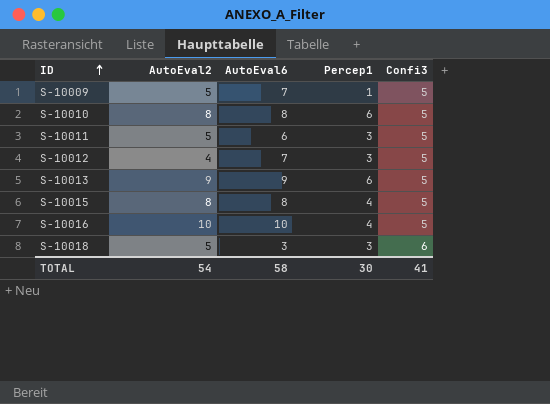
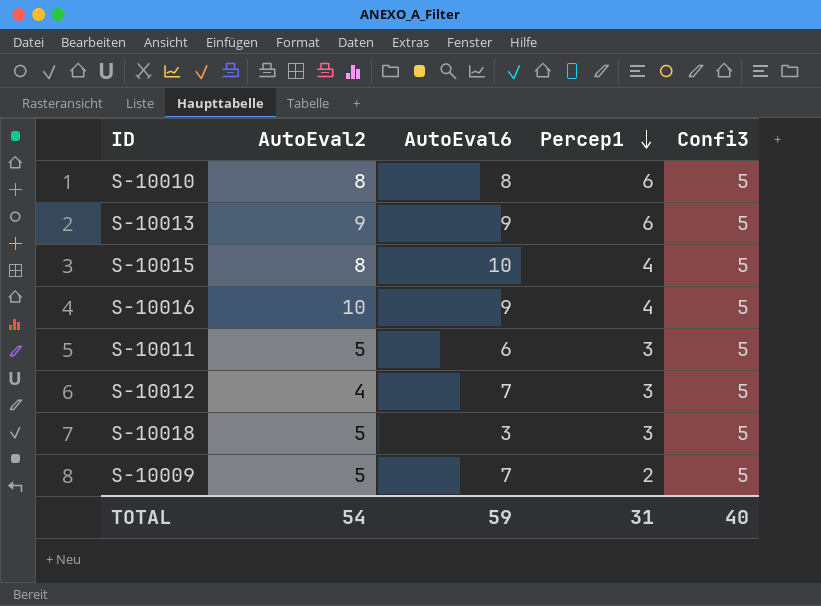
row order: ID ascending -> Percep1 descending
S-10015 | AutoEval6: 8 -> 10
S-10016 | AutoEval6: 10 -> 9
S-10018 | Confi3: 6 -> 5
S-10009 | Percep1: 1 -> 2
TOTAL | AutoEval6: 58 -> 59
TOTAL | Percep1: 30 -> 31
TOTAL | Confi3: 41 -> 40

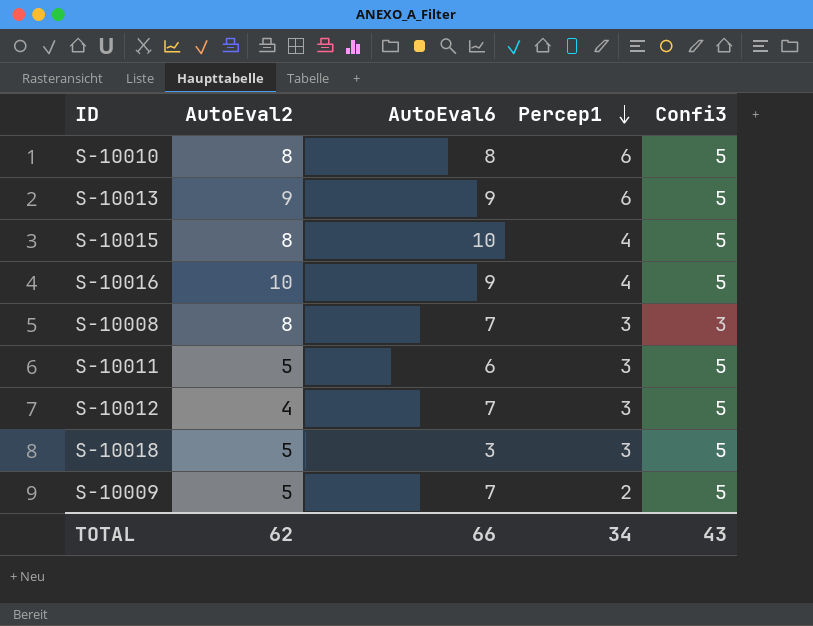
row S-10008: none -> 8 | 7 | 3 | 3
TOTAL | AutoEval2: 54 -> 62
TOTAL | AutoEval6: 59 -> 66
TOTAL | Percep1: 31 -> 34
TOTAL | Confi3: 40 -> 43

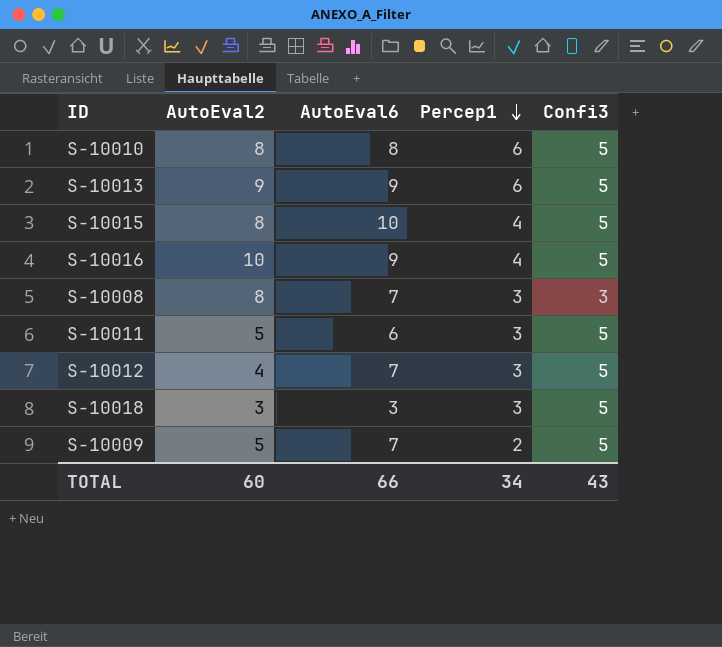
S-10018 | AutoEval2: 5 -> 3
TOTAL | AutoEval2: 62 -> 60

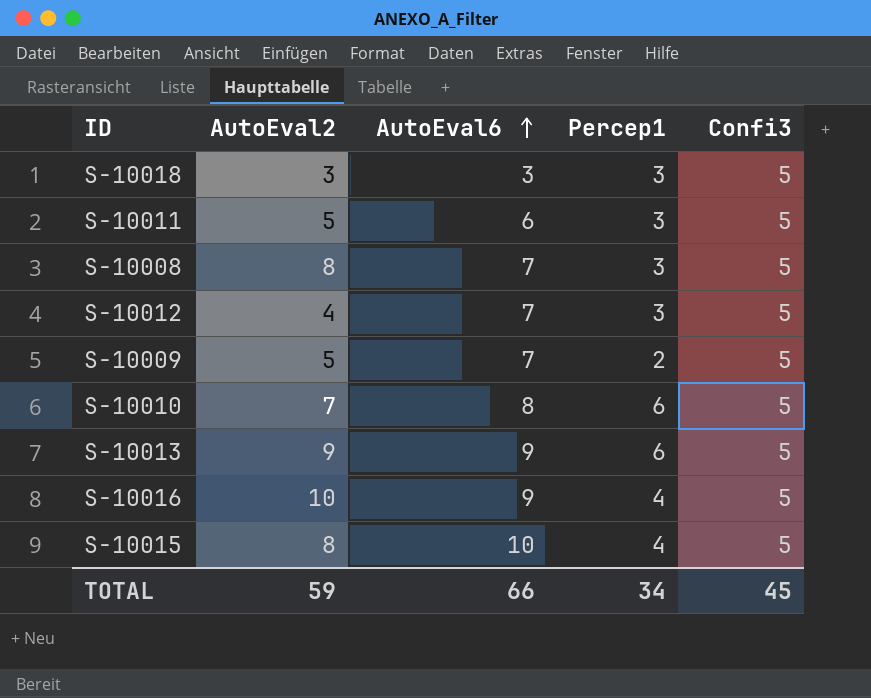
row order: Percep1 descending -> AutoEval6 ascending
S-10008 | Confi3: 3 -> 5
S-10010 | AutoEval2: 8 -> 7
TOTAL | AutoEval2: 60 -> 59
TOTAL | Confi3: 43 -> 45

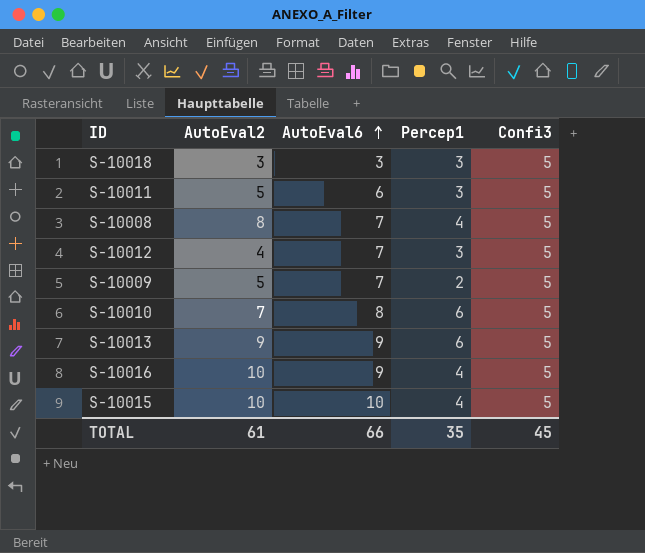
S-10008 | Percep1: 3 -> 4
S-10015 | AutoEval2: 8 -> 10
TOTAL | AutoEval2: 59 -> 61
TOTAL | Percep1: 34 -> 35

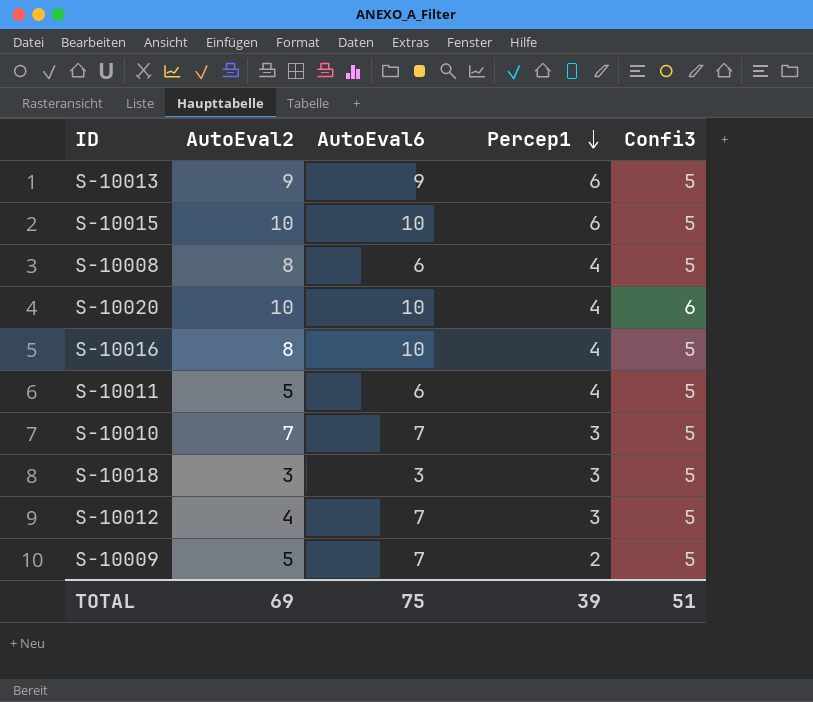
row order: AutoEval6 ascending -> Percep1 descending
S-10015 | Percep1: 4 -> 6
S-10008 | AutoEval6: 7 -> 6
row S-10020: none -> 10 | 10 | 4 | 6
S-10016 | AutoEval2: 10 -> 8
S-10016 | AutoEval6: 9 -> 10
S-10011 | Percep1: 3 -> 4
S-10010 | AutoEval6: 8 -> 7
S-10010 | Percep1: 6 -> 3
TOTAL | AutoEval2: 61 -> 69
TOTAL | AutoEval6: 66 -> 75
TOTAL | Percep1: 35 -> 39
TOTAL | Confi3: 45 -> 51

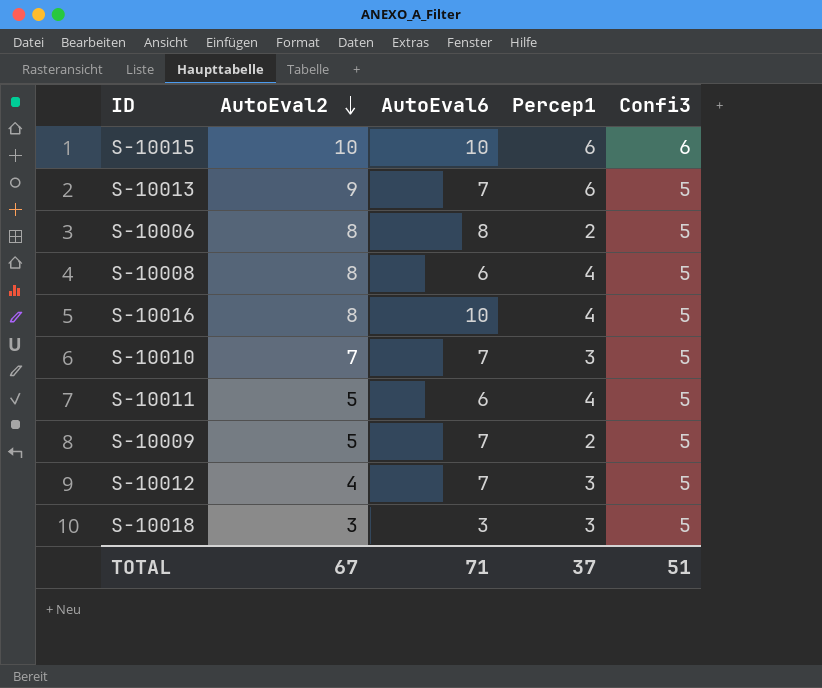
row order: Percep1 descending -> AutoEval2 descending
row S-10020: 10 | 10 | 4 | 6 -> none
S-10015 | Confi3: 5 -> 6
S-10013 | AutoEval6: 9 -> 7
row S-10006: none -> 8 | 8 | 2 | 5
TOTAL | AutoEval2: 69 -> 67
TOTAL | AutoEval6: 75 -> 71
TOTAL | Percep1: 39 -> 37

